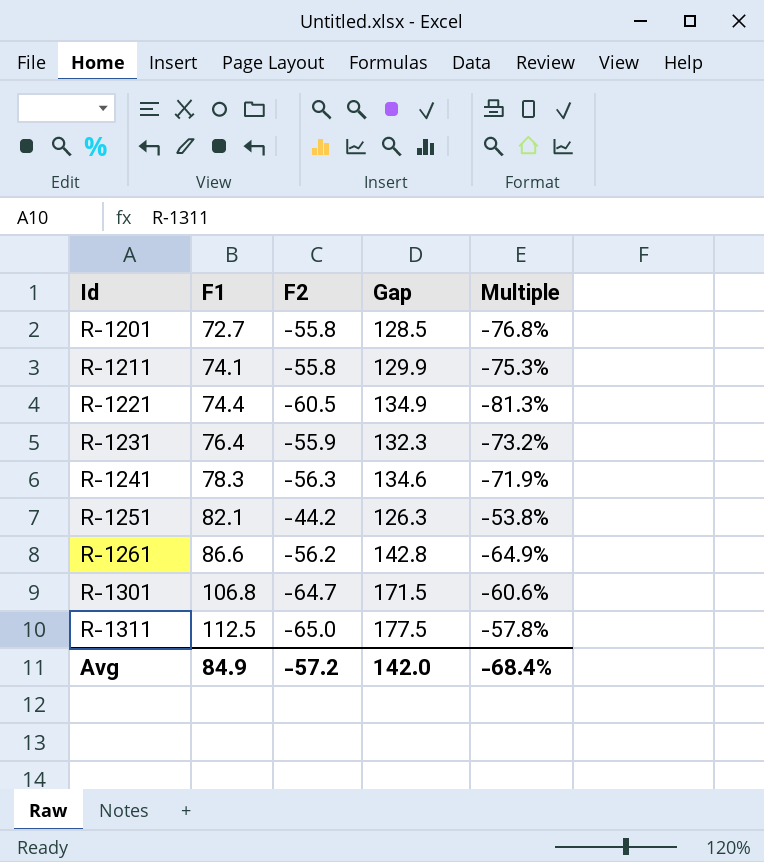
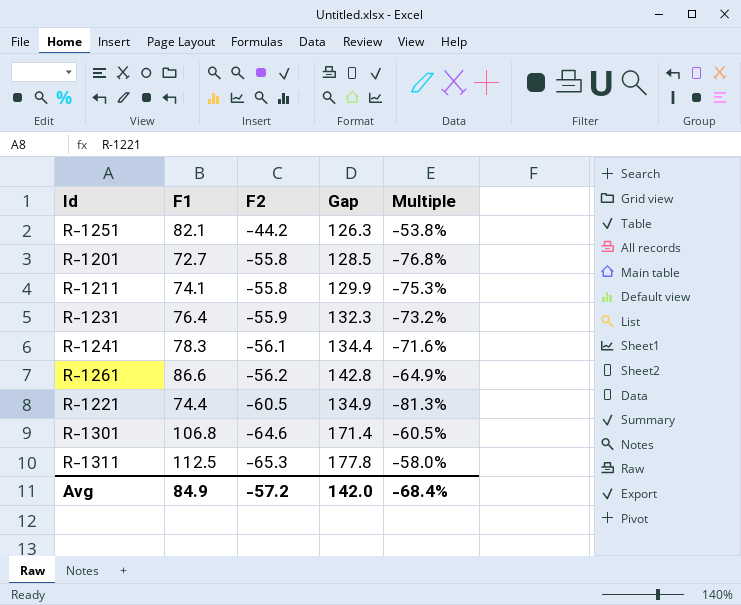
row order: Id ascending -> F2 descending
R-1241 | F2: -56.3 -> -56.1
R-1241 | Gap: 134.6 -> 134.4
R-1241 | Multiple: -71.9% -> -71.6%
R-1301 | F2: -64.7 -> -64.6
R-1301 | Gap: 171.5 -> 171.4
R-1301 | Multiple: -60.6% -> -60.5%
R-1311 | F2: -65.0 -> -65.3
R-1311 | Gap: 177.5 -> 177.8
R-1311 | Multiple: -57.8% -> -58.0%

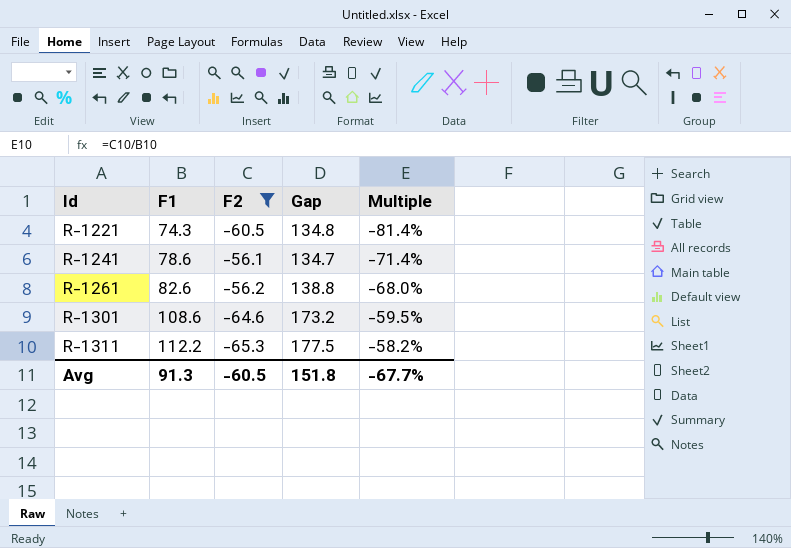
filter: none -> F2 <= -56.1
row order: F2 descending -> Id ascending
R-1221 | F1: 74.4 -> 74.3
R-1221 | Gap: 134.9 -> 134.8
R-1221 | Multiple: -81.3% -> -81.4%
R-1241 | F1: 78.3 -> 78.6
R-1241 | Gap: 134.4 -> 134.7
R-1241 | Multiple: -71.6% -> -71.4%
R-1261 | F1: 86.6 -> 82.6
R-1261 | Gap: 142.8 -> 138.8
R-1261 | Multiple: -64.9% -> -68.0%
R-1301 | F1: 106.8 -> 108.6
R-1301 | Gap: 171.4 -> 173.2
R-1301 | Multiple: -60.5% -> -59.5%
R-1311 | F1: 112.5 -> 112.2
R-1311 | Gap: 177.8 -> 177.5
R-1311 | Multiple: -58.0% -> -58.2%
Avg | F1: 84.9 -> 91.3
Avg | F2: -57.2 -> -60.5
Avg | Gap: 142.0 -> 151.8
Avg | Multiple: -68.4% -> -67.7%

